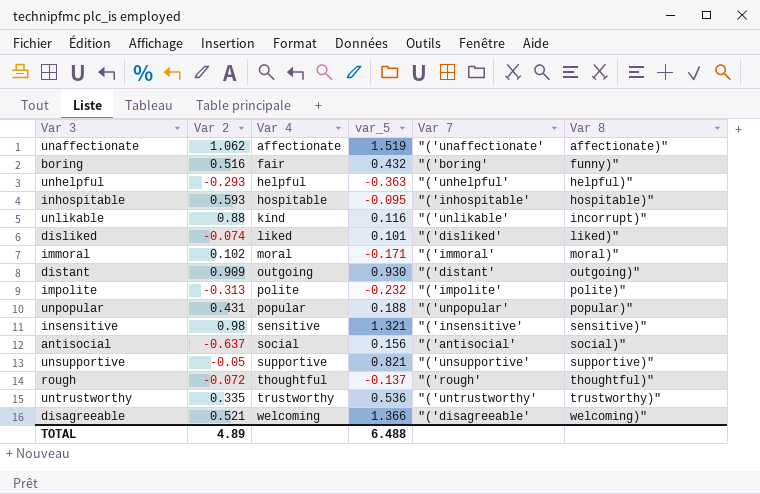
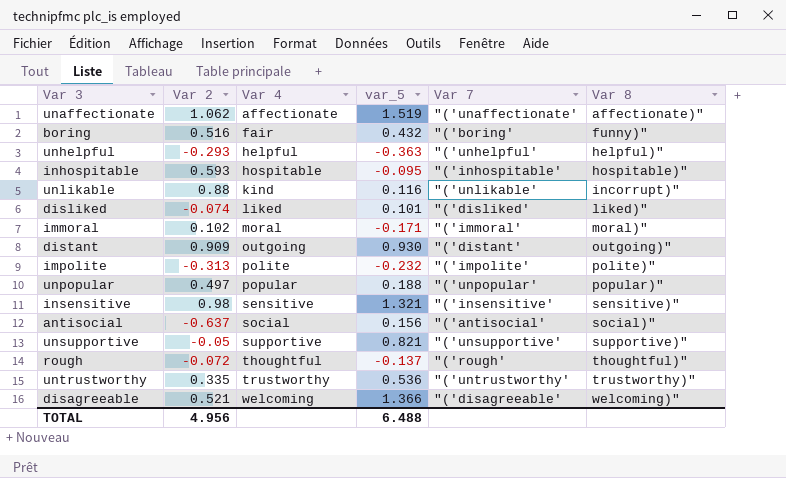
unpopular | Var 2: 0.431 -> 0.497
TOTAL | Var 2: 4.89 -> 4.956

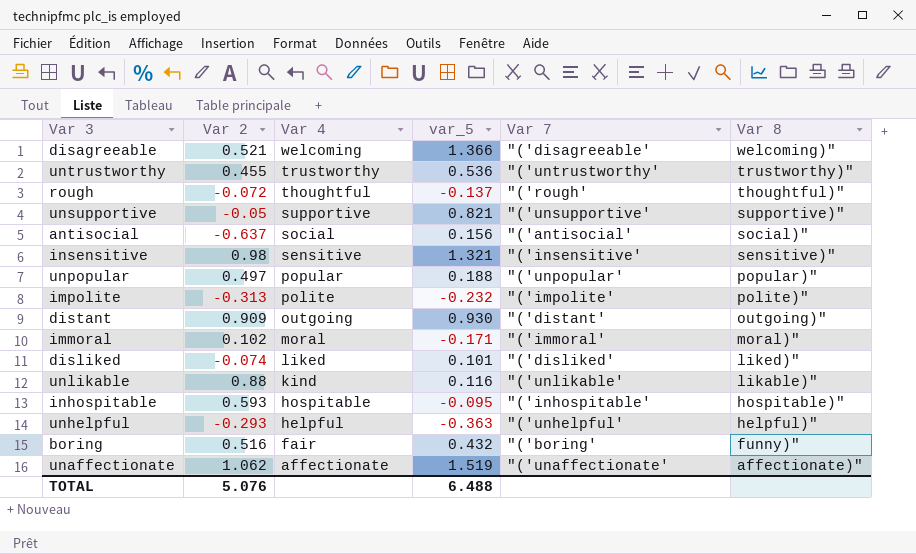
row order: Var 4 ascending -> Var 4 descending
untrustworthy | Var 2: 0.335 -> 0.455
unlikable | Var 8: incorrupt)" -> likable)"
TOTAL | Var 2: 4.956 -> 5.076

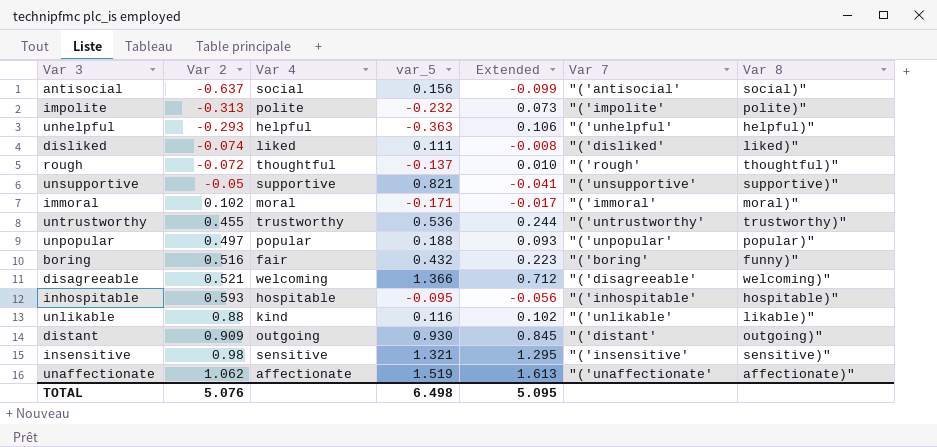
row order: Var 4 descending -> Var 2 ascending
column Extended | formula: none -> [Var 2] * [var_5]
disliked | var_5: 0.101 -> 0.111
TOTAL | var_5: 6.488 -> 6.498

